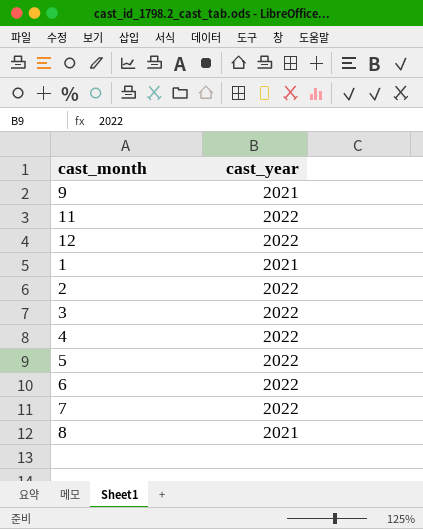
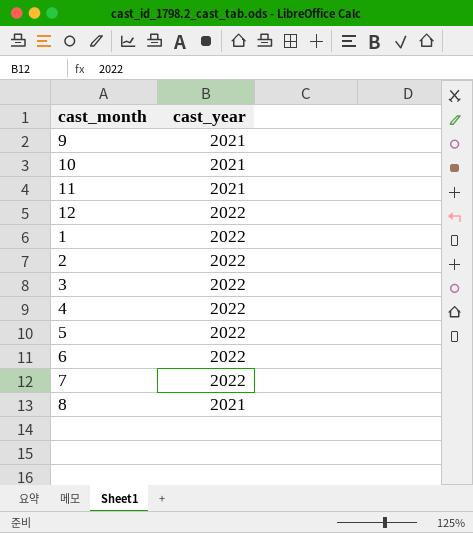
row 10: none -> 2021
11 | cast_year: 2022 -> 2021
1 | cast_year: 2021 -> 2022

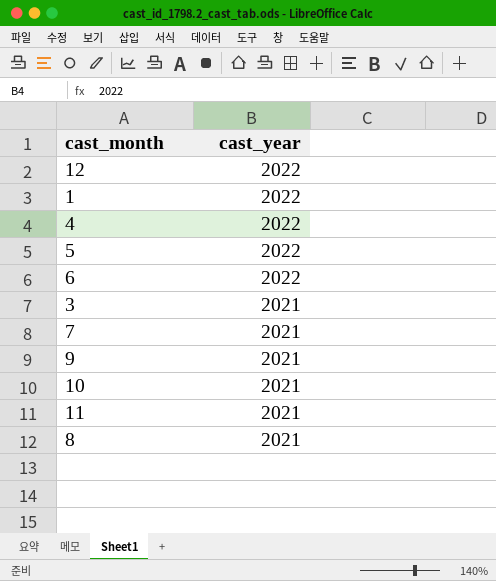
row order: none -> cast_year descending
row 2: 2022 -> none
3 | cast_year: 2022 -> 2021
7 | cast_year: 2022 -> 2021

